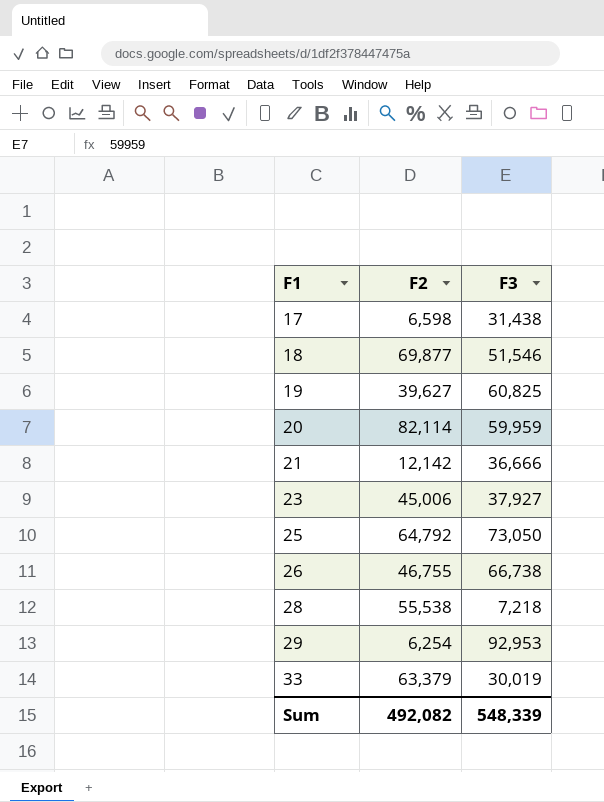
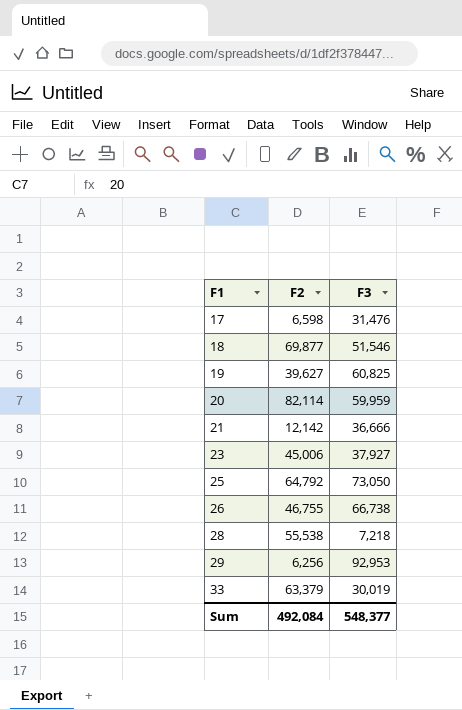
17 | F3: 31,438 -> 31,476
29 | F2: 6,254 -> 6,256
Sum | F2: 492,082 -> 492,084
Sum | F3: 548,339 -> 548,377

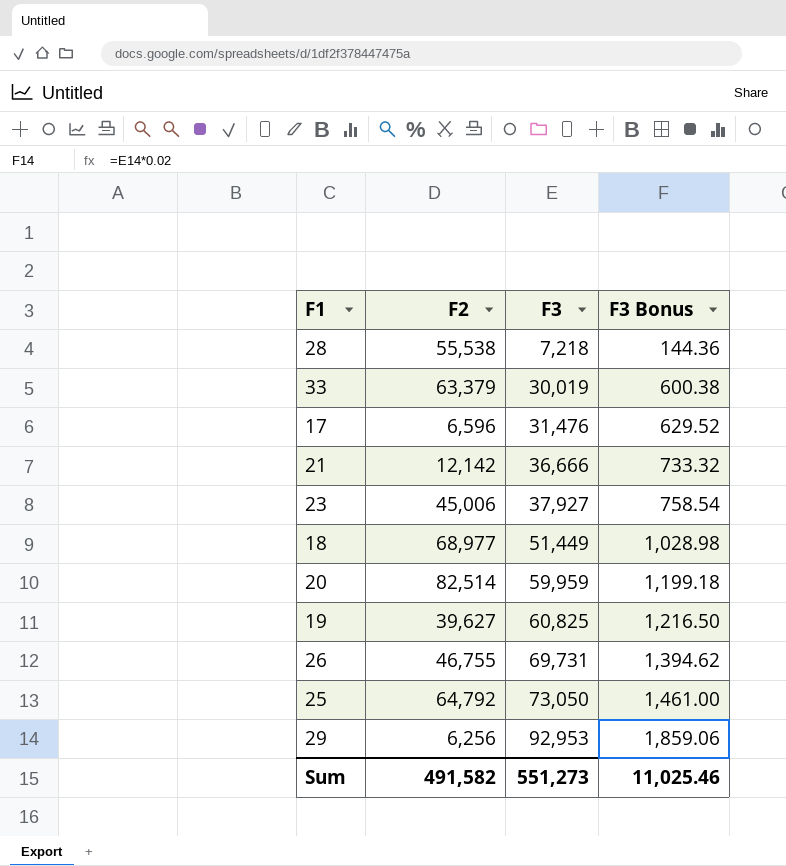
row order: F1 ascending -> F3 ascending
column F3 Bonus | formula: none -> [F3] * 0.02
17 | F2: 6,598 -> 6,596
18 | F2: 69,877 -> 68,977
18 | F3: 51,546 -> 51,449
20 | F2: 82,114 -> 82,514
26 | F3: 66,738 -> 69,731
Sum | F2: 492,084 -> 491,582
Sum | F3: 548,377 -> 551,273

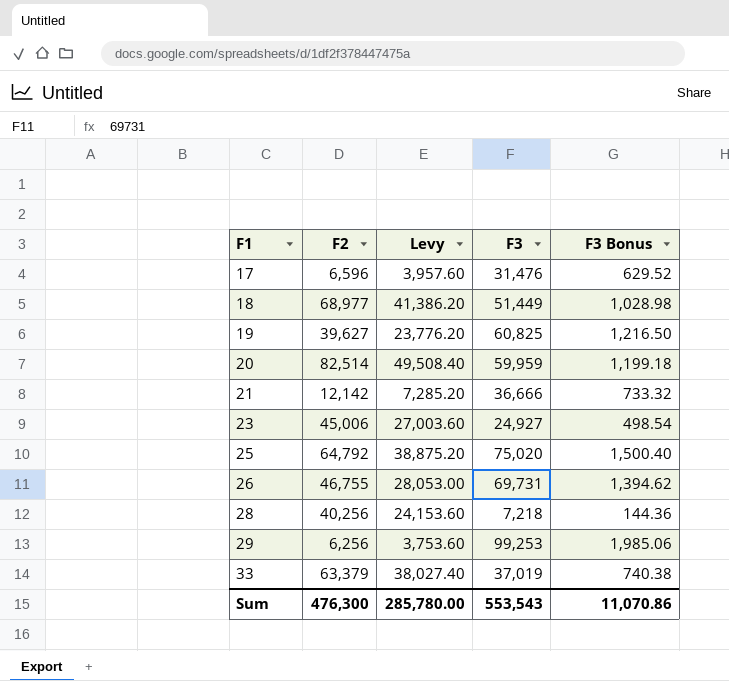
row order: F3 ascending -> F1 ascending
column Levy | formula: none -> [F2] * 0.6
23 | F3: 37,927 -> 24,927
23 | F3 Bonus: 758.54 -> 498.54
25 | F3: 73,050 -> 75,020
25 | F3 Bonus: 1,461.00 -> 1,500.40
28 | F2: 55,538 -> 40,256
29 | F3: 92,953 -> 99,253
29 | F3 Bonus: 1,859.06 -> 1,985.06
33 | F3: 30,019 -> 37,019
33 | F3 Bonus: 600.38 -> 740.38
Sum | F2: 491,582 -> 476,300
Sum | F3: 551,273 -> 553,543
Sum | F3 Bonus: 11,025.46 -> 11,070.86

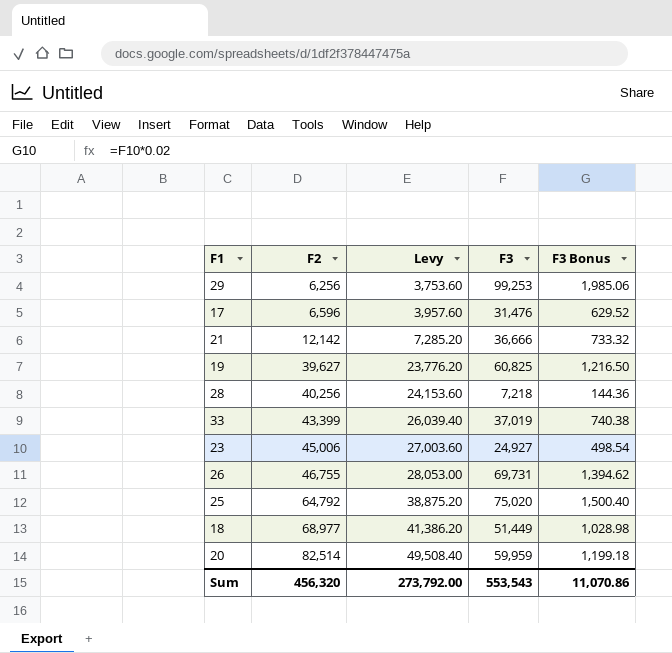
row order: F1 ascending -> F2 ascending
33 | F2: 63,379 -> 43,399
33 | Levy: 38,027.40 -> 26,039.40
Sum | F2: 476,300 -> 456,320
Sum | Levy: 285,780.00 -> 273,792.00

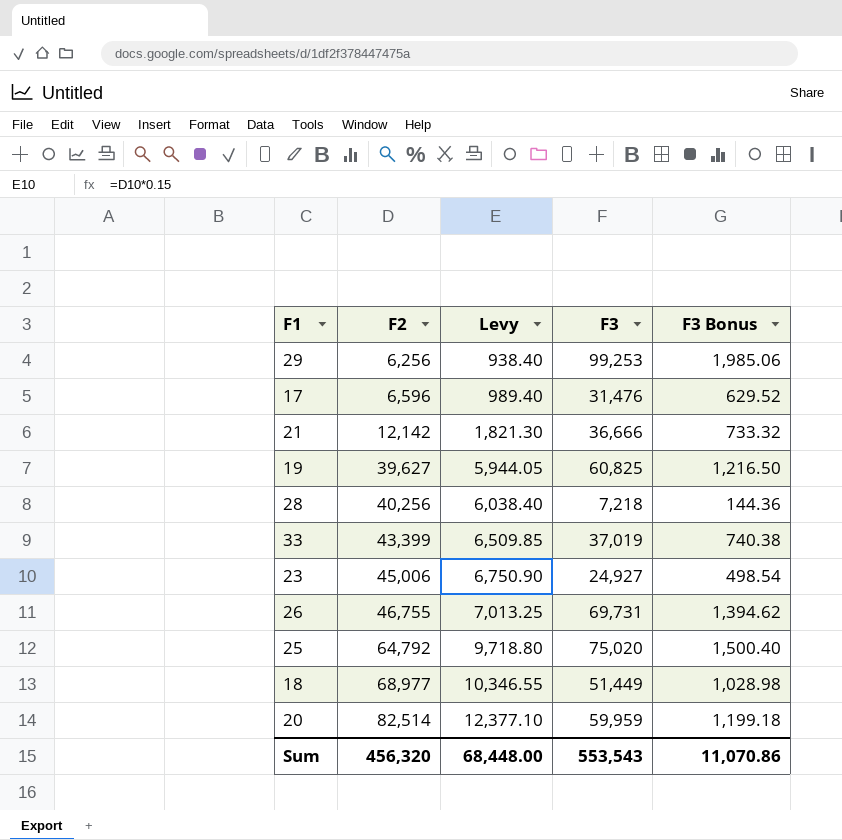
column Levy | formula: [F2] * 0.6 -> [F2] * 0.15
Sum | Levy: 273,792.00 -> 68,448.00

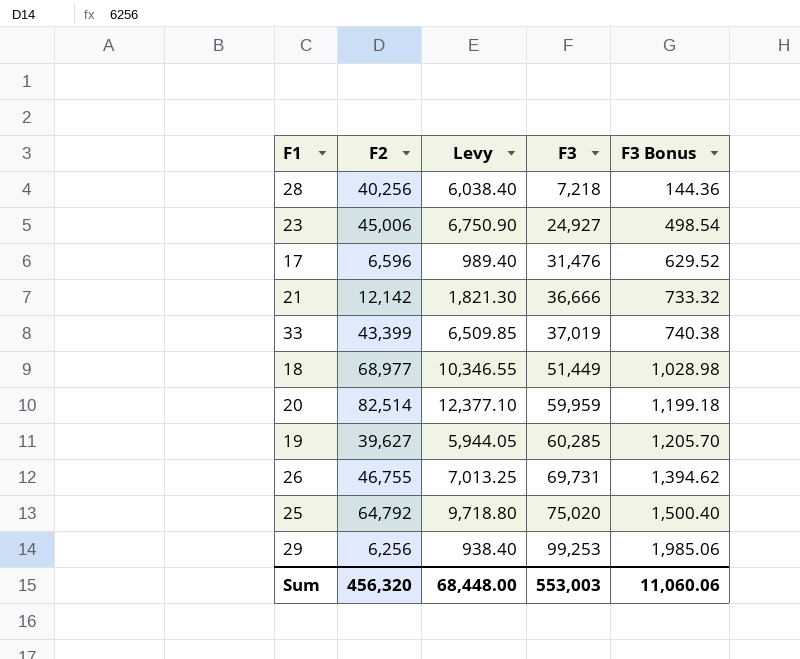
row order: F2 ascending -> F3 ascending
19 | F3: 60,825 -> 60,285
19 | F3 Bonus: 1,216.50 -> 1,205.70
Sum | F3: 553,543 -> 553,003
Sum | F3 Bonus: 11,070.86 -> 11,060.06

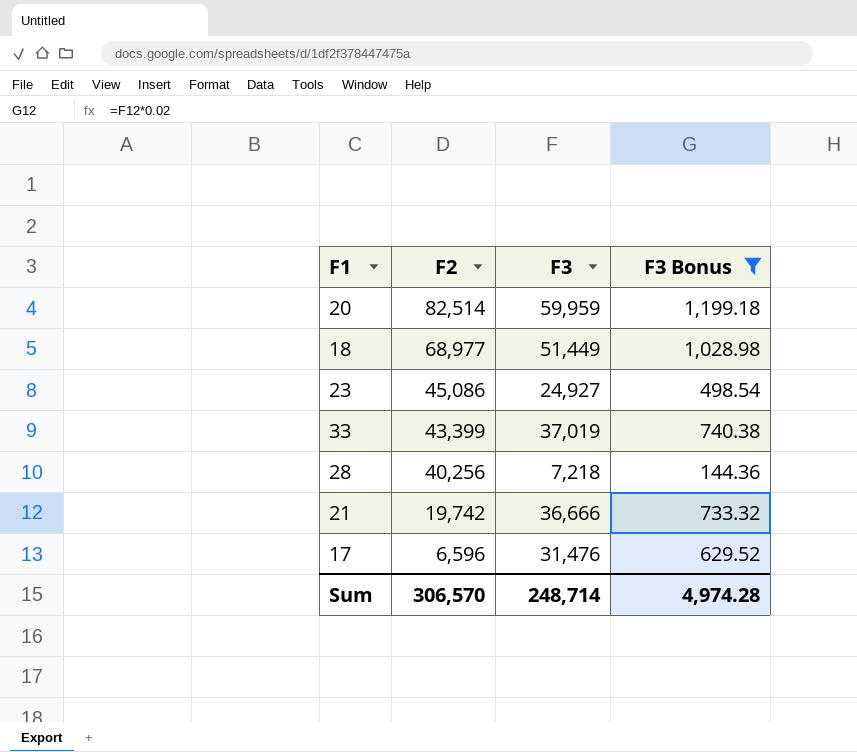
filter: none -> F3 Bonus <= 1,199.18
row order: F3 ascending -> F2 descending
column Levy | formula: [F2] * 0.15 -> none
23 | F2: 45,006 -> 45,086
21 | F2: 12,142 -> 19,742
Sum | F2: 456,320 -> 306,570
Sum | F3: 553,003 -> 248,714
Sum | F3 Bonus: 11,060.06 -> 4,974.28

